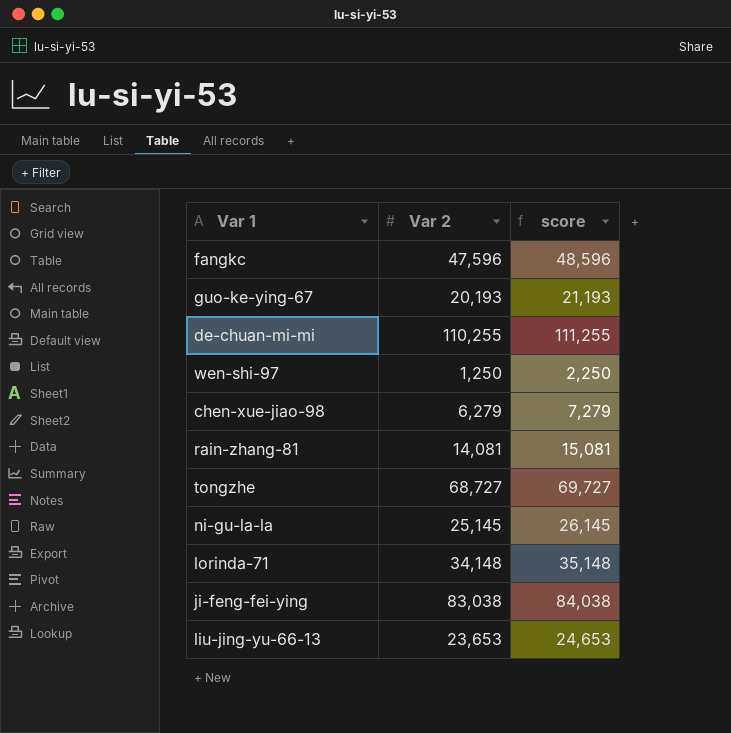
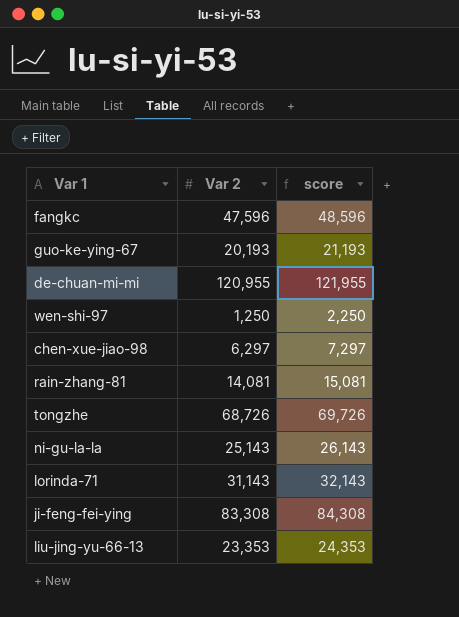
de-chuan-mi-mi | Var 2: 110,255 -> 120,955
de-chuan-mi-mi | score: 111,255 -> 121,955
chen-xue-jiao-98 | Var 2: 6,279 -> 6,297
chen-xue-jiao-98 | score: 7,279 -> 7,297
tongzhe | Var 2: 68,727 -> 68,726
tongzhe | score: 69,727 -> 69,726
ni-gu-la-la | Var 2: 25,145 -> 25,143
ni-gu-la-la | score: 26,145 -> 26,143
lorinda-71 | Var 2: 34,148 -> 31,143
lorinda-71 | score: 35,148 -> 32,143
ji-feng-fei-ying | Var 2: 83,038 -> 83,308
ji-feng-fei-ying | score: 84,038 -> 84,308
liu-jing-yu-66-13 | Var 2: 23,653 -> 23,353
liu-jing-yu-66-13 | score: 24,653 -> 24,353

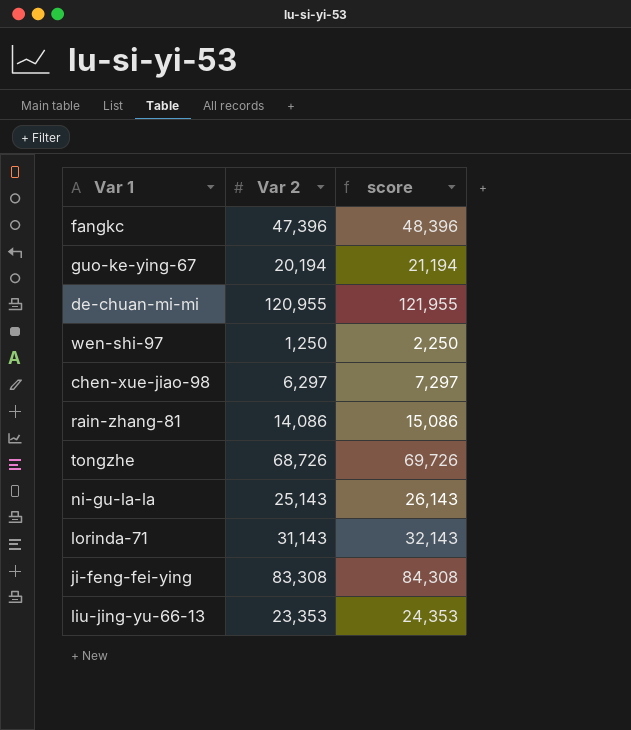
fangkc | Var 2: 47,596 -> 47,396
fangkc | score: 48,596 -> 48,396
guo-ke-ying-67 | Var 2: 20,193 -> 20,194
guo-ke-ying-67 | score: 21,193 -> 21,194
rain-zhang-81 | Var 2: 14,081 -> 14,086
rain-zhang-81 | score: 15,081 -> 15,086

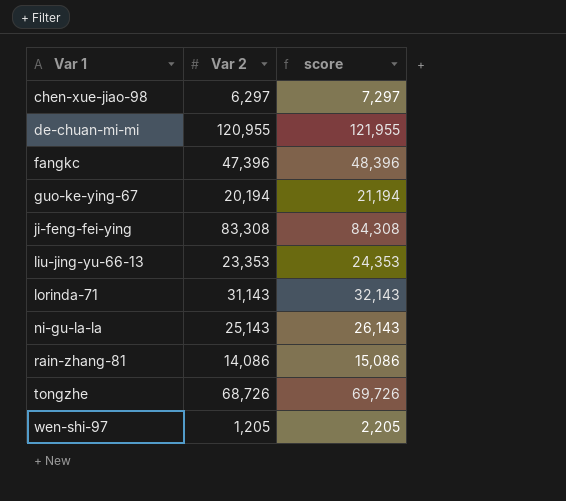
row order: none -> Var 1 ascending
wen-shi-97 | Var 2: 1,250 -> 1,205
wen-shi-97 | score: 2,250 -> 2,205

